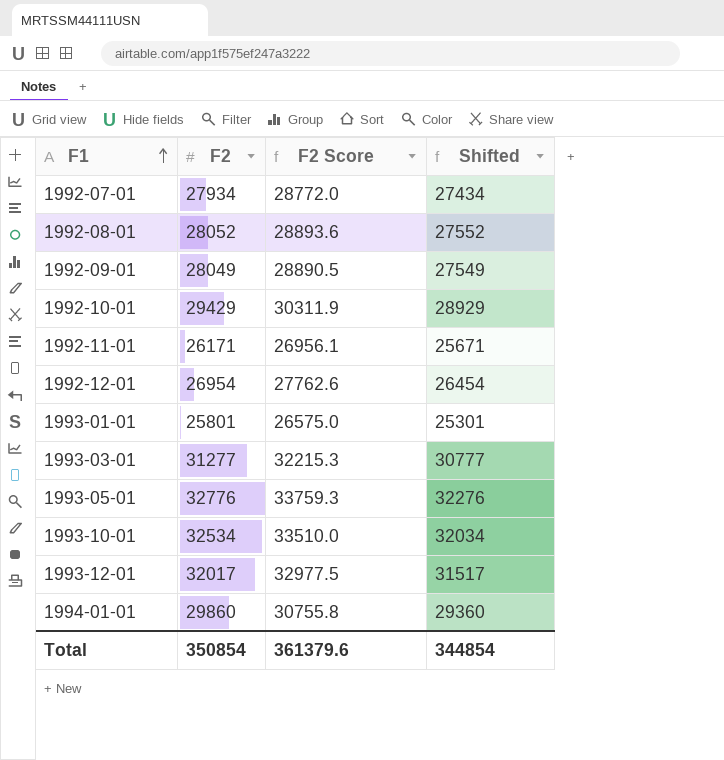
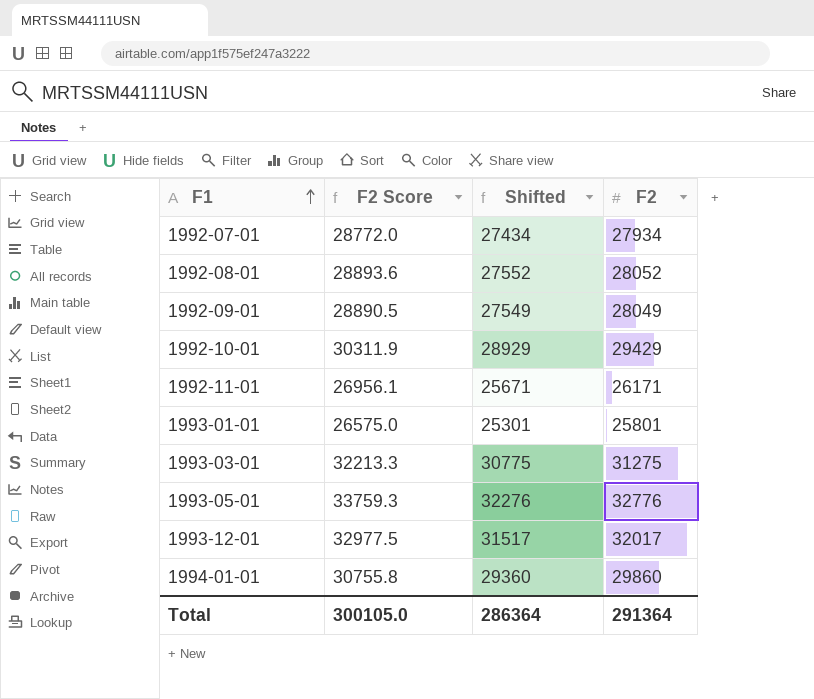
column F2 | position: 2 -> 4
row 1992-12-01: 26954 | 27762.6 | 26454 -> none
row 1993-10-01: 32534 | 33510.0 | 32034 -> none
1993-03-01 | F2 Score: 32215.3 -> 32213.3
1993-03-01 | Shifted: 30777 -> 30775
1993-03-01 | F2: 31277 -> 31275
Total | F2 Score: 361379.6 -> 300105.0
Total | Shifted: 344854 -> 286364
Total | F2: 350854 -> 291364

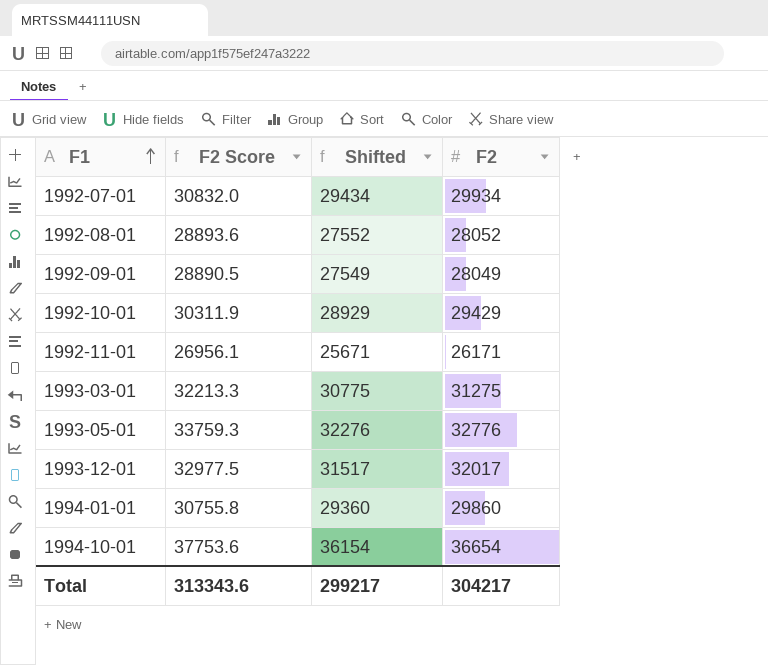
row 1993-01-01: 26575.0 | 25301 | 25801 -> none
1992-07-01 | F2 Score: 28772.0 -> 30832.0
1992-07-01 | Shifted: 27434 -> 29434
1992-07-01 | F2: 27934 -> 29934
row 1994-10-01: none -> 37753.6 | 36154 | 36654
Total | F2 Score: 300105.0 -> 313343.6
Total | Shifted: 286364 -> 299217
Total | F2: 291364 -> 304217

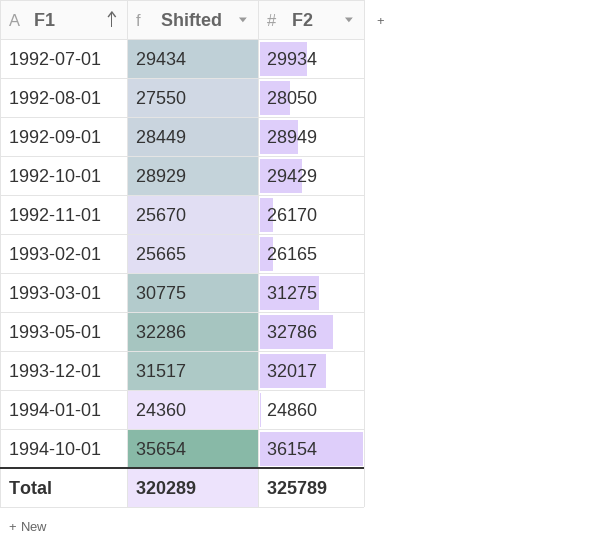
column F2 Score | formula: [F2] * 1.03 -> none
1992-08-01 | Shifted: 27552 -> 27550
1992-08-01 | F2: 28052 -> 28050
1992-09-01 | Shifted: 27549 -> 28449
1992-09-01 | F2: 28049 -> 28949
1992-11-01 | Shifted: 25671 -> 25670
1992-11-01 | F2: 26171 -> 26170
row 1993-02-01: none -> 25665 | 26165
1993-05-01 | Shifted: 32276 -> 32286
1993-05-01 | F2: 32776 -> 32786
1994-01-01 | Shifted: 29360 -> 24360
1994-01-01 | F2: 29860 -> 24860
1994-10-01 | Shifted: 36154 -> 35654
1994-10-01 | F2: 36654 -> 36154
Total | Shifted: 299217 -> 320289
Total | F2: 304217 -> 325789

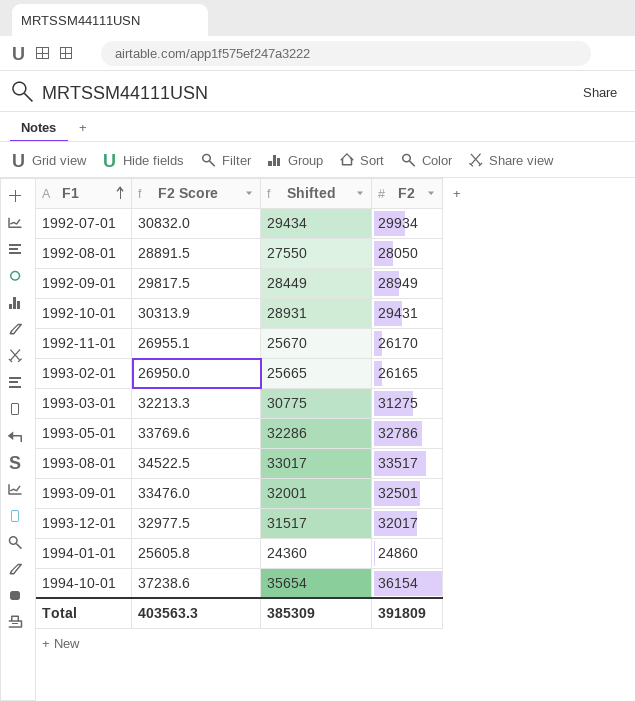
column F2 Score | formula: none -> [F2] * 1.03
1992-10-01 | Shifted: 28929 -> 28931
1992-10-01 | F2: 29429 -> 29431
row 1993-08-01: none -> 34522.5 | 33017 | 33517
row 1993-09-01: none -> 33476.0 | 32001 | 32501
Total | Shifted: 320289 -> 385309
Total | F2: 325789 -> 391809

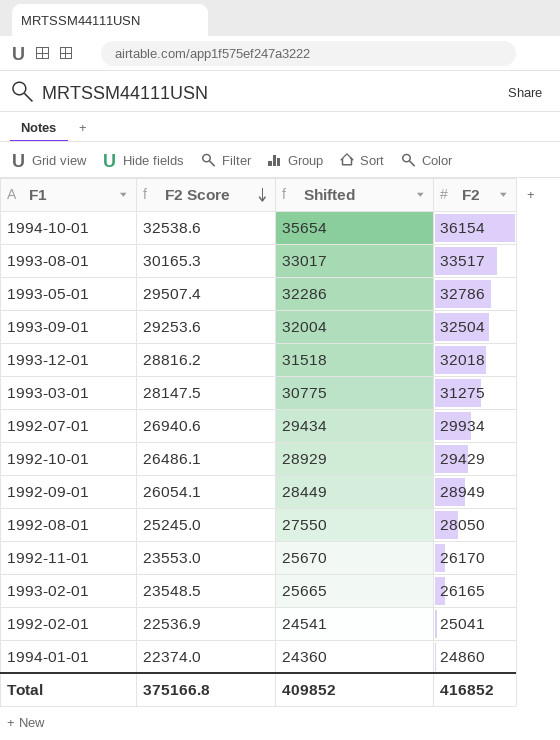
row order: F1 ascending -> F2 Score descending
column F2 Score | formula: [F2] * 1.03 -> [F2] * 0.9
1993-09-01 | Shifted: 32001 -> 32004
1993-09-01 | F2: 32501 -> 32504
1993-12-01 | Shifted: 31517 -> 31518
1993-12-01 | F2: 32017 -> 32018
1992-10-01 | Shifted: 28931 -> 28929
1992-10-01 | F2: 29431 -> 29429
row 1992-02-01: none -> 22536.9 | 24541 | 25041
Total | F2 Score: 403563.3 -> 375166.8
Total | Shifted: 385309 -> 409852
Total | F2: 391809 -> 416852

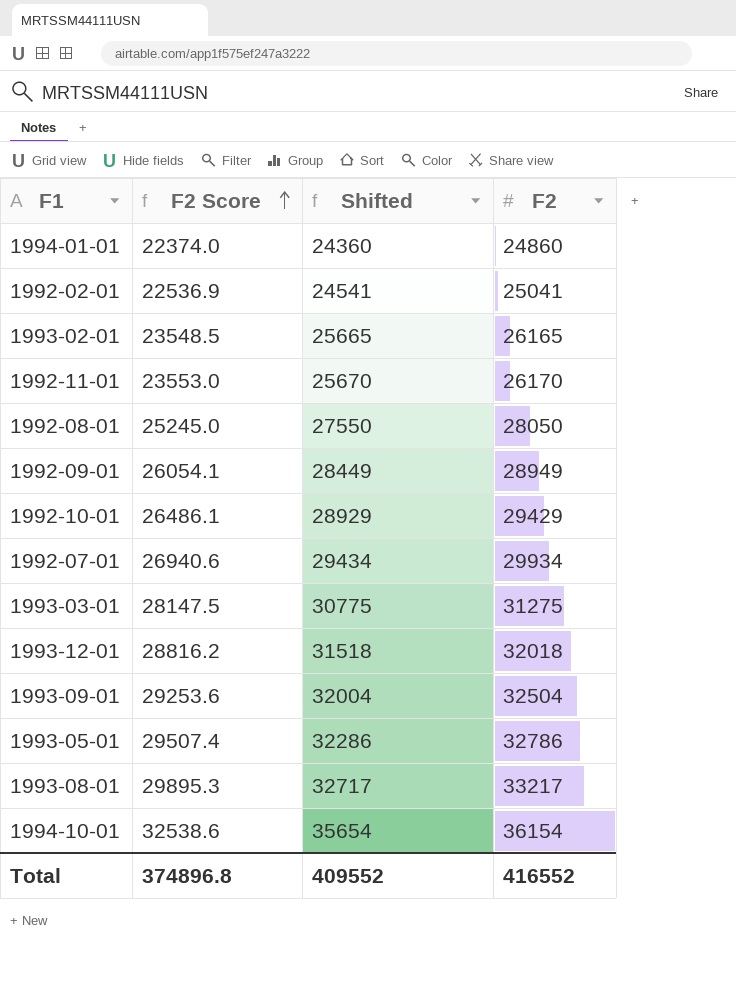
row order: F2 Score descending -> F2 Score ascending
1993-08-01 | F2 Score: 30165.3 -> 29895.3
1993-08-01 | Shifted: 33017 -> 32717
1993-08-01 | F2: 33517 -> 33217
Total | F2 Score: 375166.8 -> 374896.8
Total | Shifted: 409852 -> 409552
Total | F2: 416852 -> 416552

